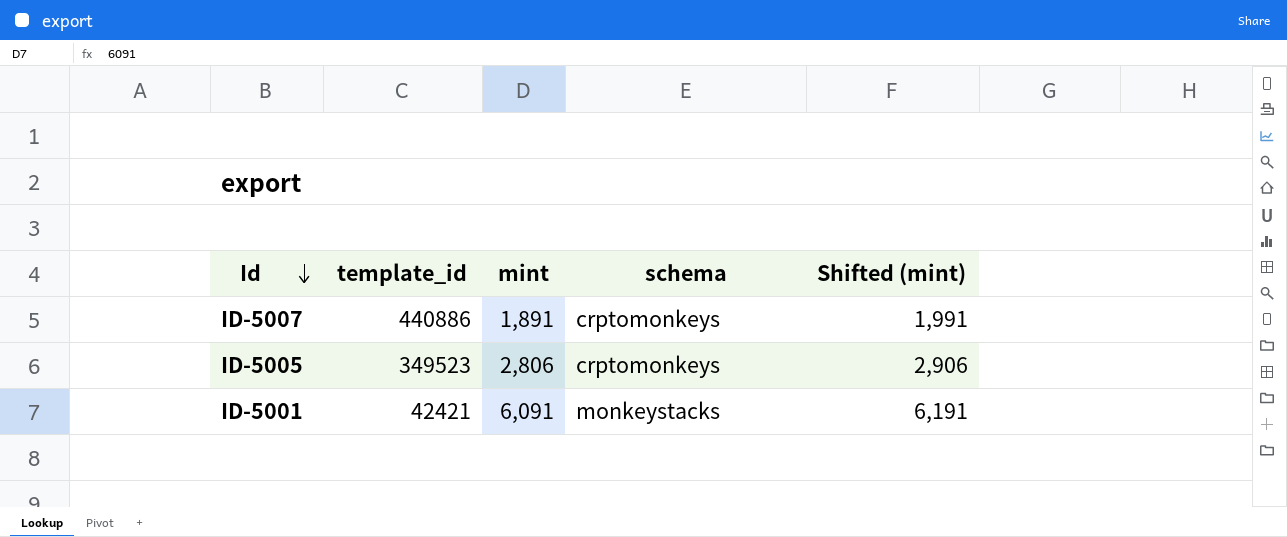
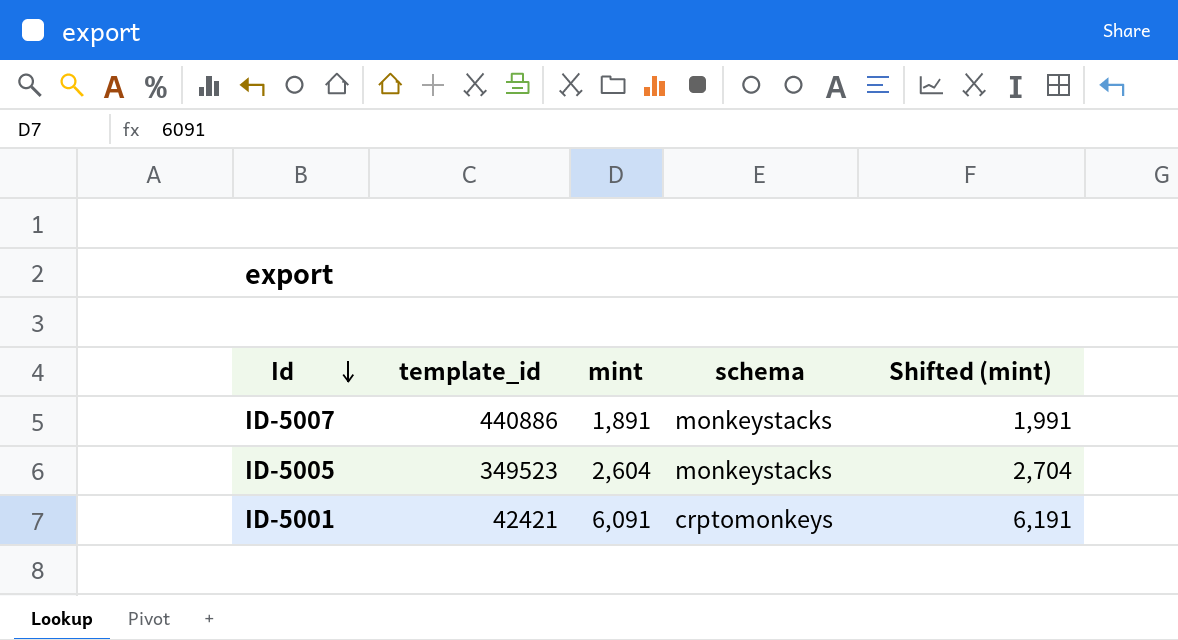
ID-5007 | schema: crptomonkeys -> monkeystacks
ID-5005 | mint: 2,806 -> 2,604
ID-5005 | schema: crptomonkeys -> monkeystacks
ID-5005 | Shifted (mint): 2,906 -> 2,704
ID-5001 | schema: monkeystacks -> crptomonkeys

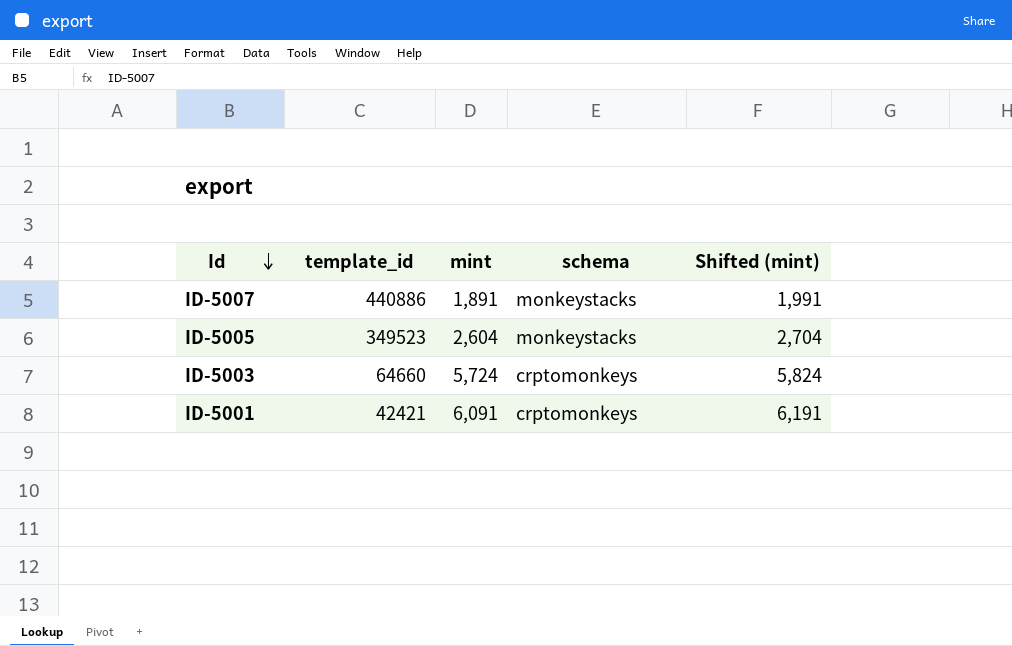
row ID-5003: none -> 64660 | 5,724 | crptomonkeys | 5,824

